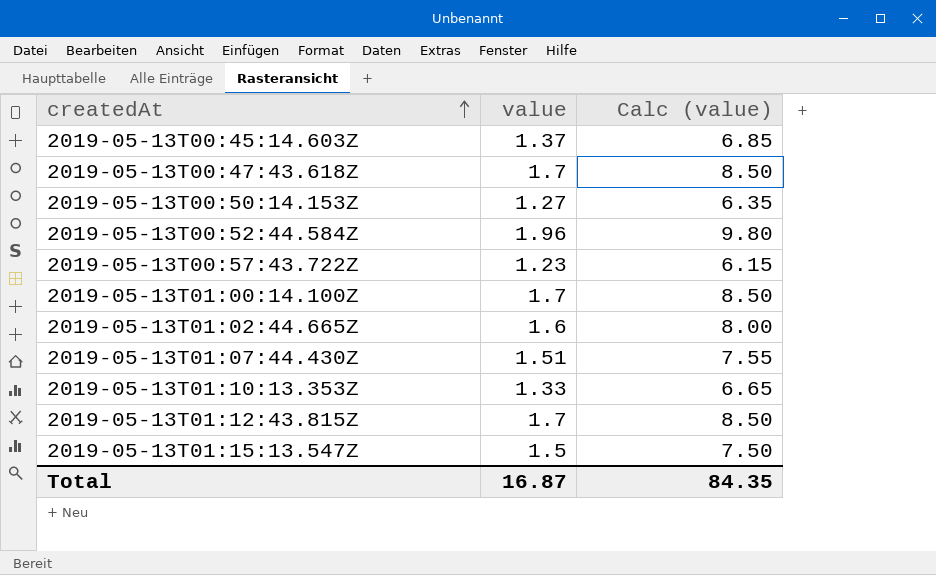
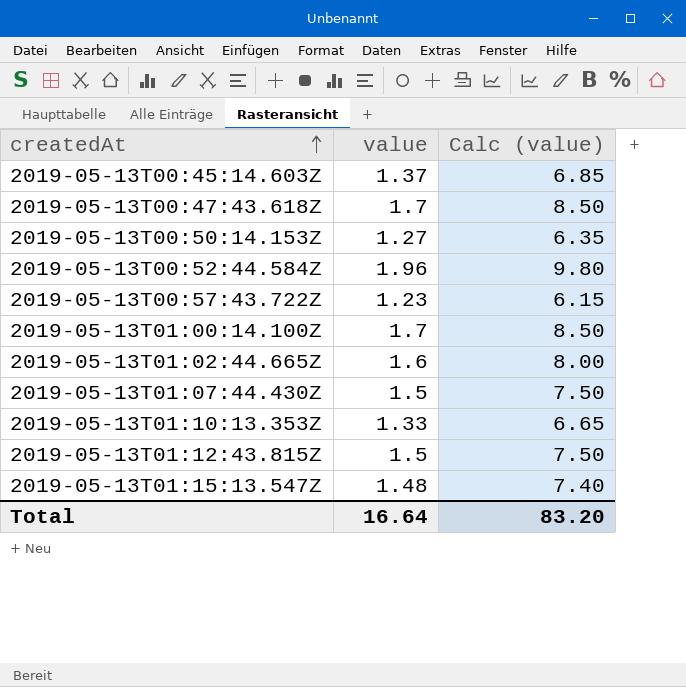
2019-05-13T01:07:44.430Z | value: 1.51 -> 1.5
2019-05-13T01:07:44.430Z | Calc (value): 7.55 -> 7.50
2019-05-13T01:12:43.815Z | value: 1.7 -> 1.5
2019-05-13T01:12:43.815Z | Calc (value): 8.50 -> 7.50
2019-05-13T01:15:13.547Z | value: 1.5 -> 1.48
2019-05-13T01:15:13.547Z | Calc (value): 7.50 -> 7.40
Total | value: 16.87 -> 16.64
Total | Calc (value): 84.35 -> 83.20

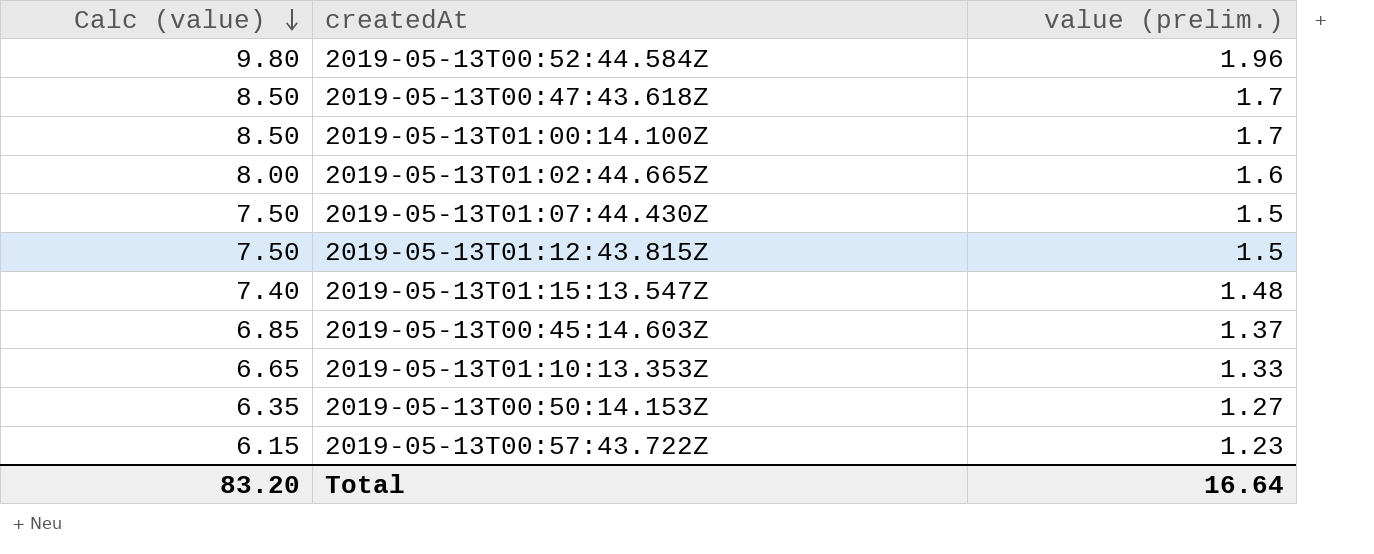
row order: createdAt ascending -> Calc (value) descending
column Calc (value) | position: 3 -> 1
column name: value -> value (prelim.)

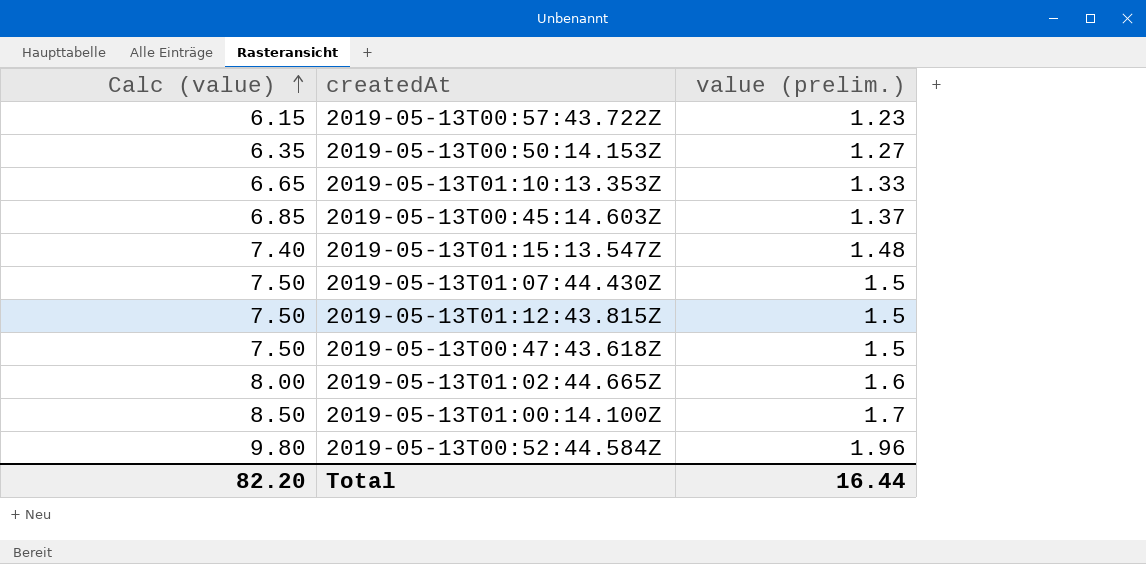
row order: Calc (value) descending -> Calc (value) ascending
2019-05-13T00:47:43.618Z | Calc (value): 8.50 -> 7.50
2019-05-13T00:47:43.618Z | value (prelim.): 1.7 -> 1.5
Total | Calc (value): 83.20 -> 82.20
Total | value (prelim.): 16.64 -> 16.44

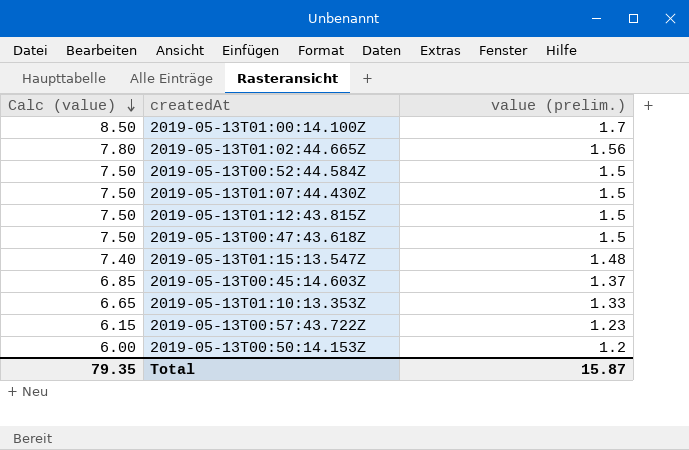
row order: Calc (value) ascending -> Calc (value) descending
2019-05-13T01:02:44.665Z | Calc (value): 8.00 -> 7.80
2019-05-13T01:02:44.665Z | value (prelim.): 1.6 -> 1.56
2019-05-13T00:52:44.584Z | Calc (value): 9.80 -> 7.50
2019-05-13T00:52:44.584Z | value (prelim.): 1.96 -> 1.5
2019-05-13T00:50:14.153Z | Calc (value): 6.35 -> 6.00
2019-05-13T00:50:14.153Z | value (prelim.): 1.27 -> 1.2
Total | Calc (value): 82.20 -> 79.35
Total | value (prelim.): 16.44 -> 15.87

